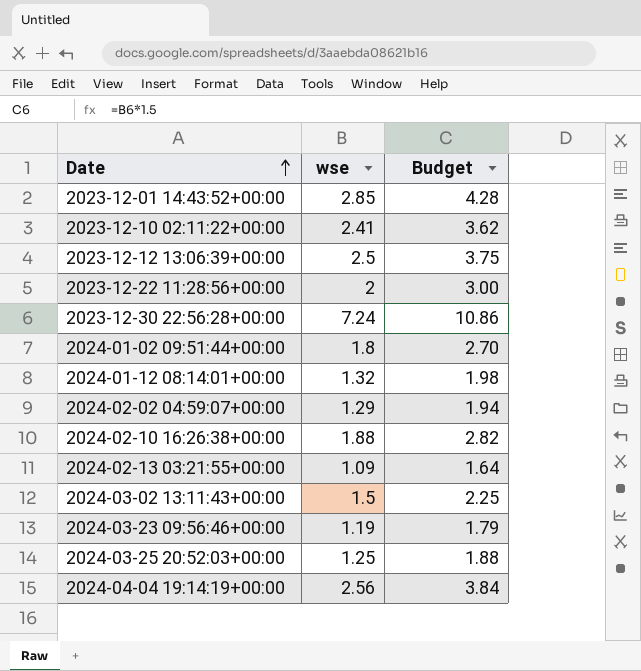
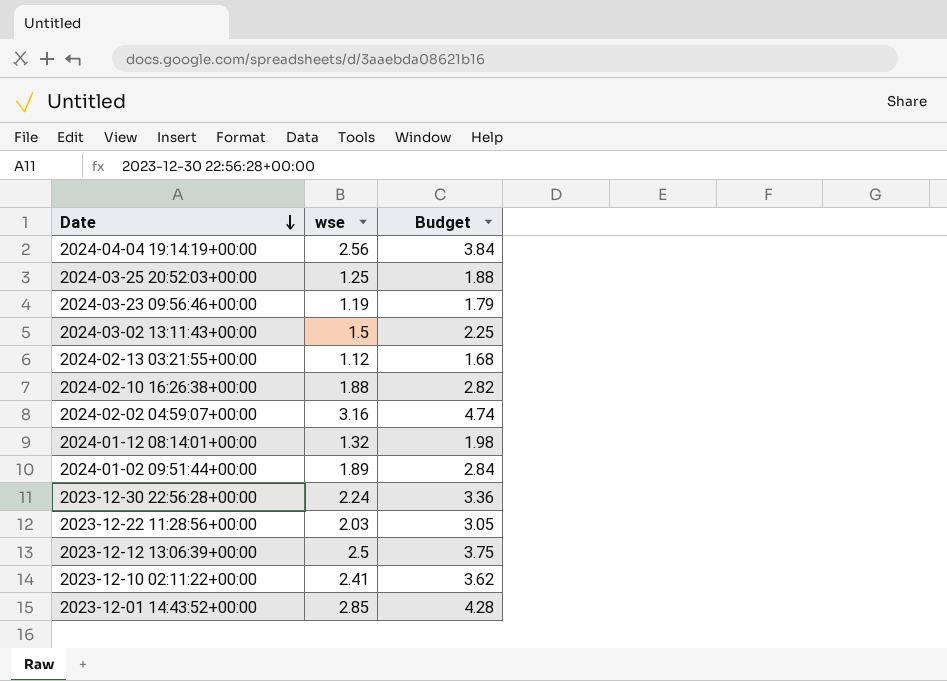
row order: Date ascending -> Date descending
2024-02-13 03:21:55+00:00 | wse: 1.09 -> 1.12
2024-02-13 03:21:55+00:00 | Budget: 1.64 -> 1.68
2024-02-02 04:59:07+00:00 | wse: 1.29 -> 3.16
2024-02-02 04:59:07+00:00 | Budget: 1.94 -> 4.74
2024-01-02 09:51:44+00:00 | wse: 1.8 -> 1.89
2024-01-02 09:51:44+00:00 | Budget: 2.70 -> 2.84
2023-12-30 22:56:28+00:00 | wse: 7.24 -> 2.24
2023-12-30 22:56:28+00:00 | Budget: 10.86 -> 3.36
2023-12-22 11:28:56+00:00 | wse: 2 -> 2.03
2023-12-22 11:28:56+00:00 | Budget: 3.00 -> 3.05

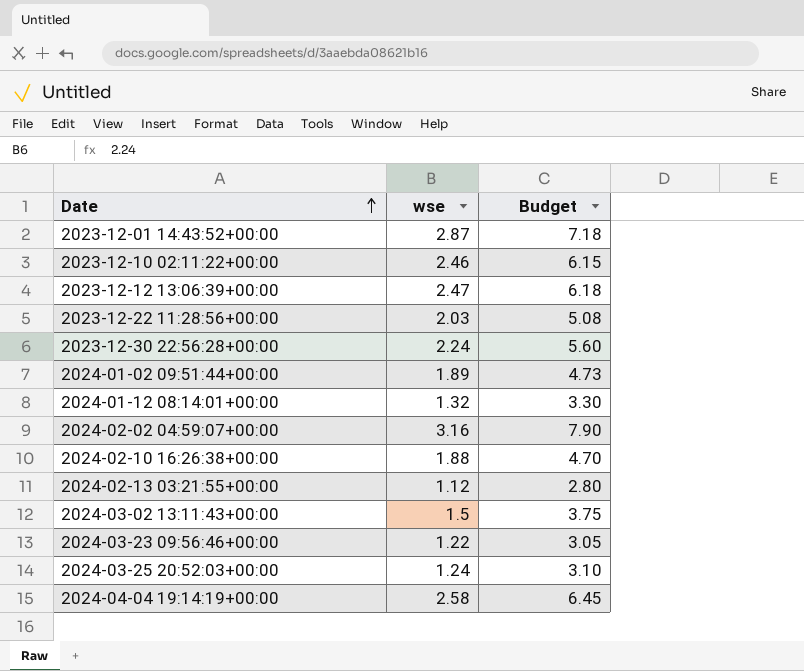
row order: Date descending -> Date ascending
column Budget | formula: [wse] * 1.5 -> [wse] * 2.5
2023-12-01 14:43:52+00:00 | wse: 2.85 -> 2.87
2023-12-10 02:11:22+00:00 | wse: 2.41 -> 2.46
2023-12-12 13:06:39+00:00 | wse: 2.5 -> 2.47
2024-03-23 09:56:46+00:00 | wse: 1.19 -> 1.22
2024-03-25 20:52:03+00:00 | wse: 1.25 -> 1.24
2024-04-04 19:14:19+00:00 | wse: 2.56 -> 2.58

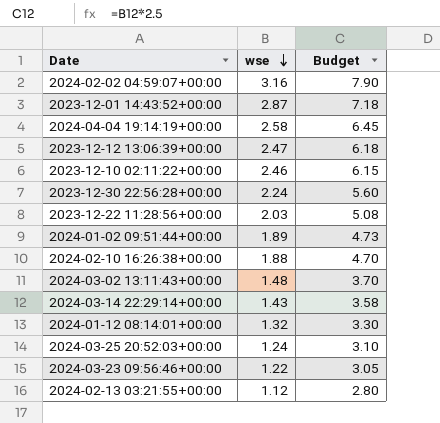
row order: Date ascending -> wse descending
2024-03-02 13:11:43+00:00 | wse: 1.5 -> 1.48
2024-03-02 13:11:43+00:00 | Budget: 3.75 -> 3.70
row 2024-03-14 22:29:14+00:00: none -> 1.43 | 3.58

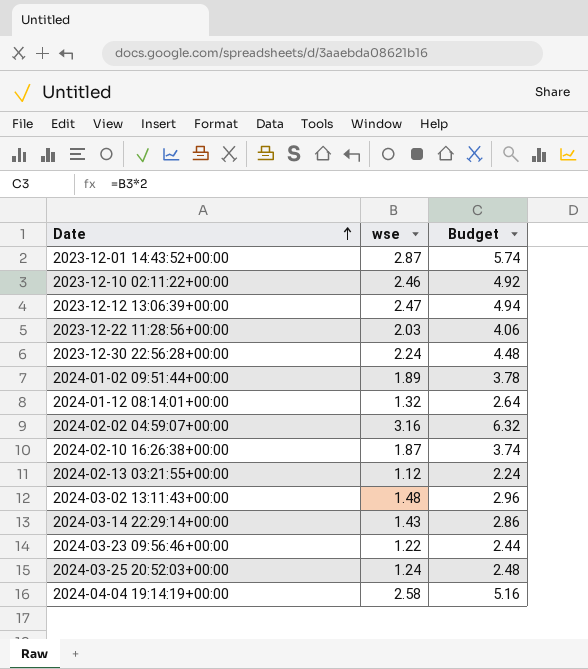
row order: wse descending -> Date ascending
column Budget | formula: [wse] * 2.5 -> [wse] * 2
2024-02-10 16:26:38+00:00 | wse: 1.88 -> 1.87

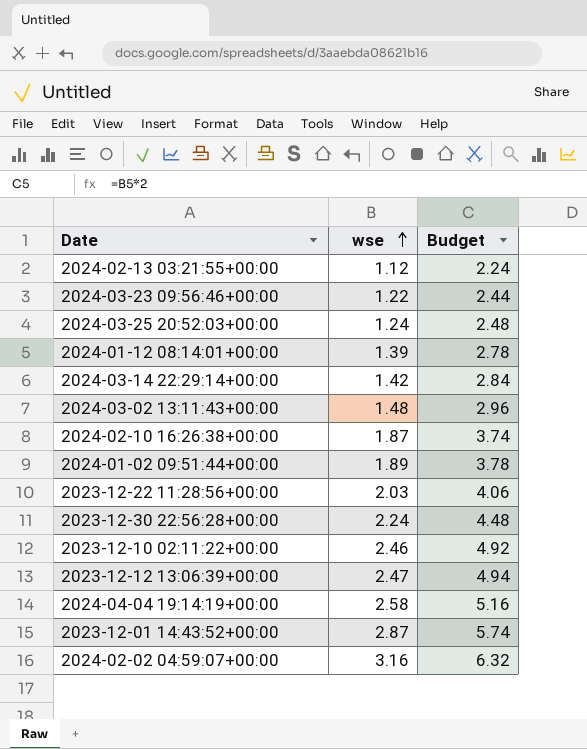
row order: Date ascending -> wse ascending
2024-01-12 08:14:01+00:00 | wse: 1.32 -> 1.39
2024-01-12 08:14:01+00:00 | Budget: 2.64 -> 2.78
2024-03-14 22:29:14+00:00 | wse: 1.43 -> 1.42
2024-03-14 22:29:14+00:00 | Budget: 2.86 -> 2.84

